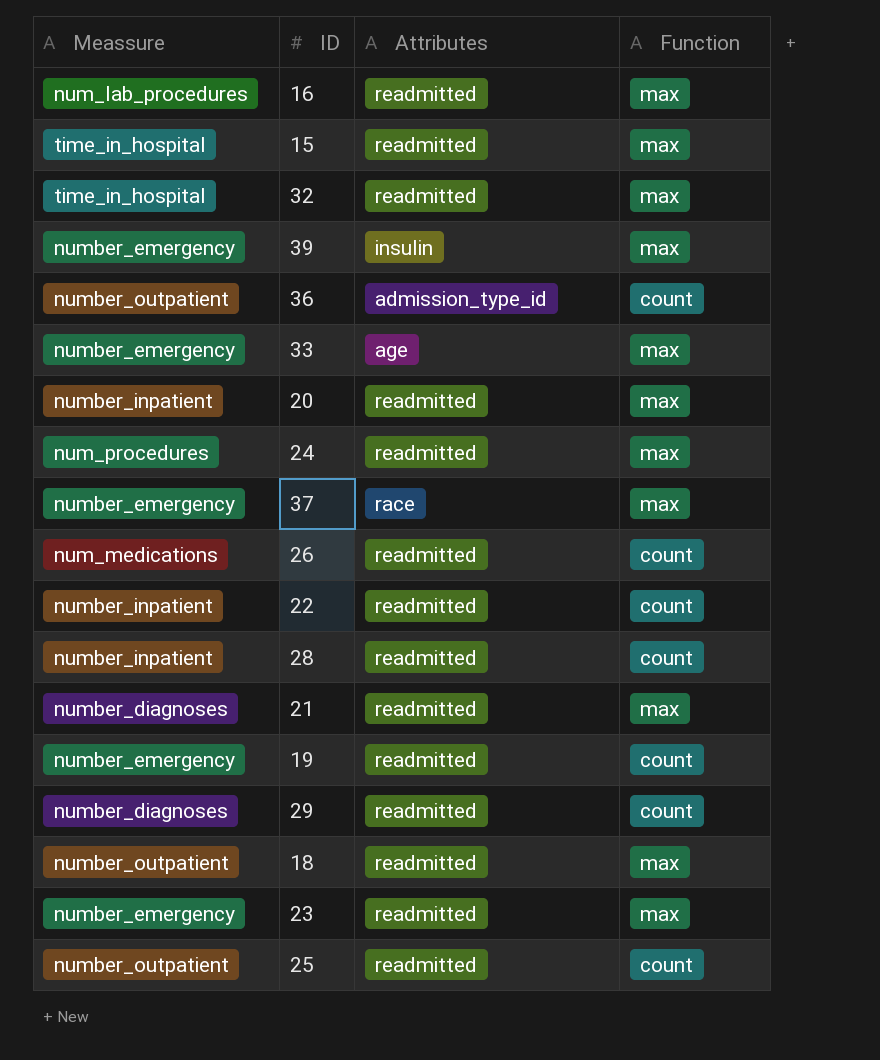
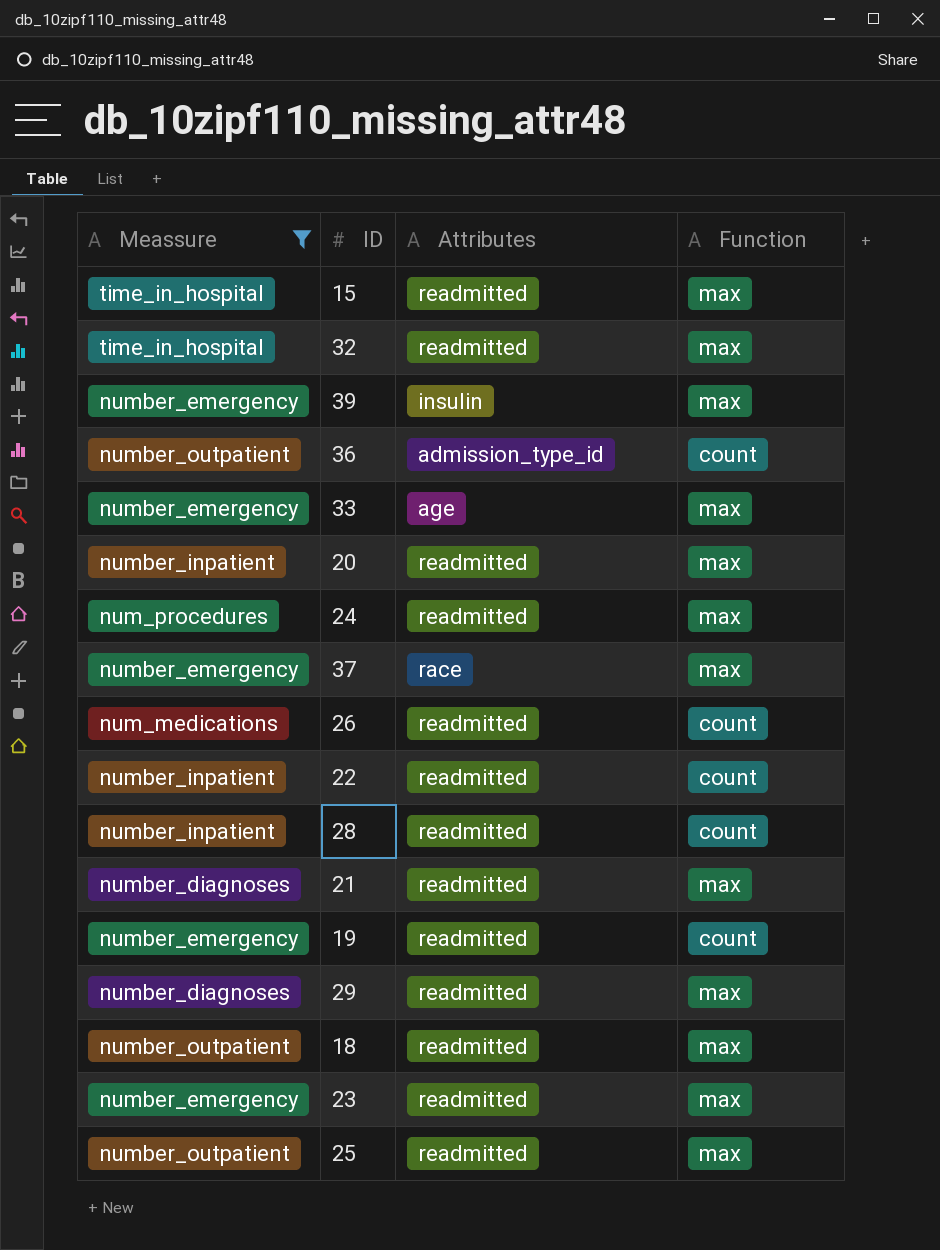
filter: none -> Meassure != num_lab_procedures
29 | Function: count -> max
25 | Function: count -> max

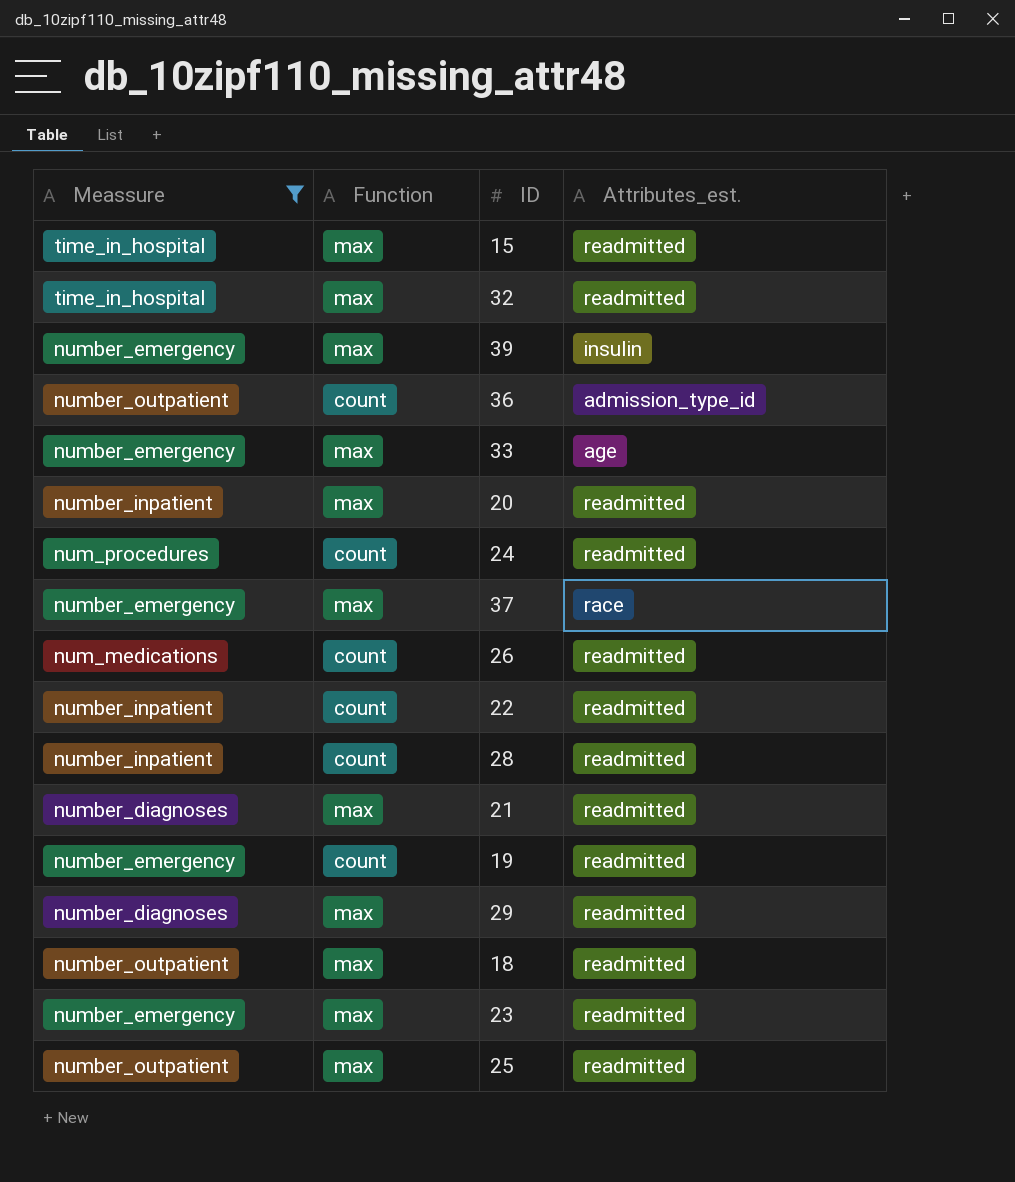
column Function | position: 4 -> 2
column name: Attributes -> Attributes_est.
24 | Function: max -> count

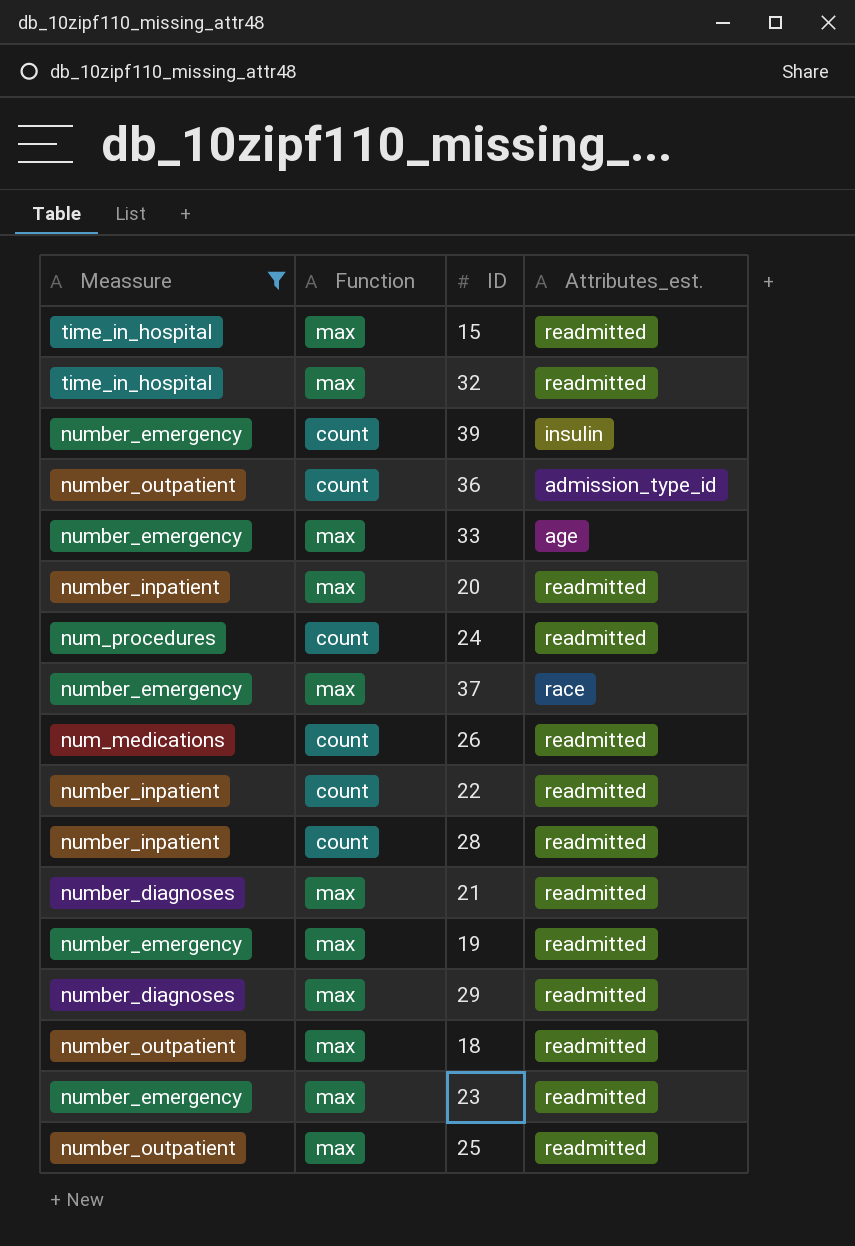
39 | Function: max -> count
19 | Function: count -> max

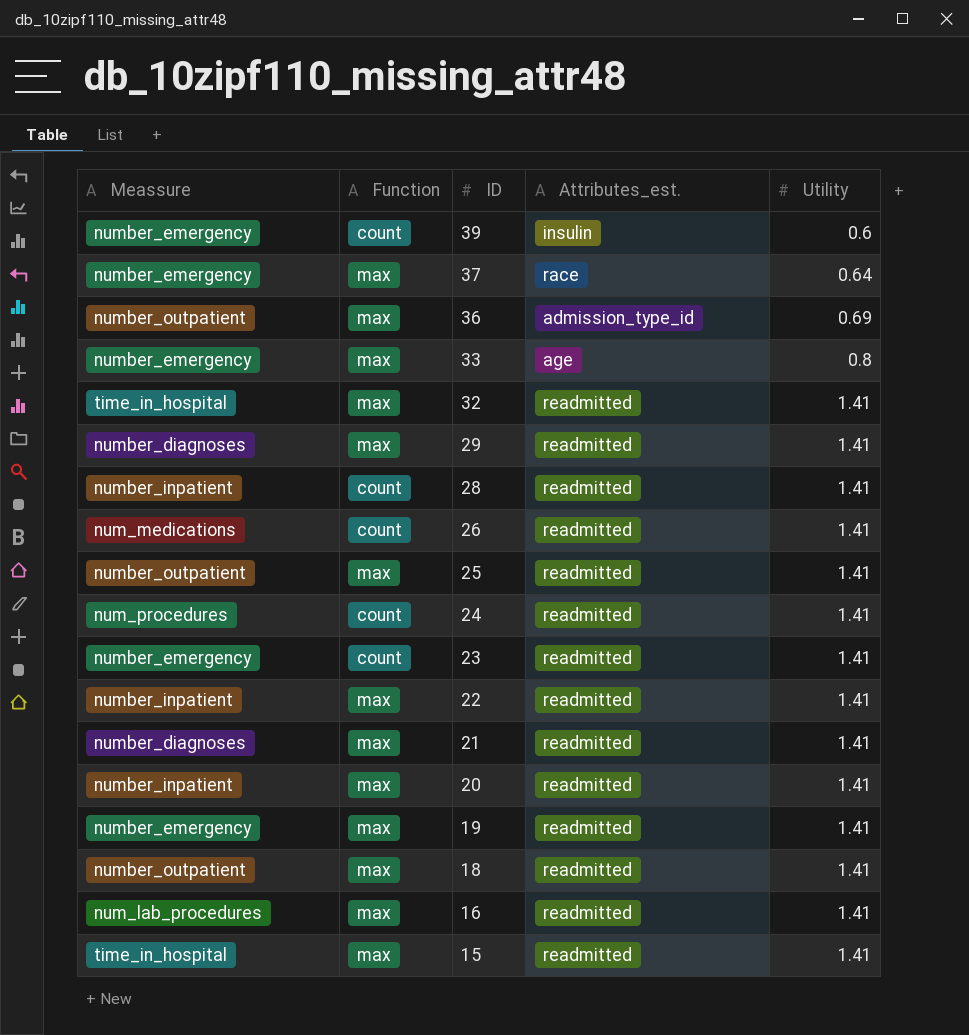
filter: Meassure != num_lab_procedures -> none
row order: none -> ID descending
column Utility | position: none -> 5
36 | Function: count -> max
23 | Function: max -> count
22 | Function: count -> max

